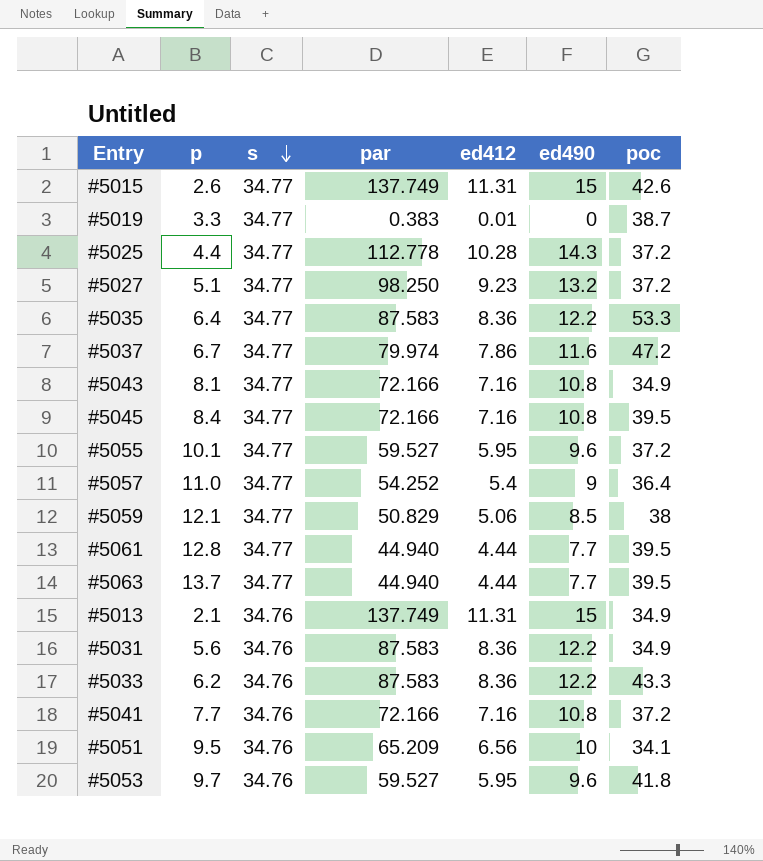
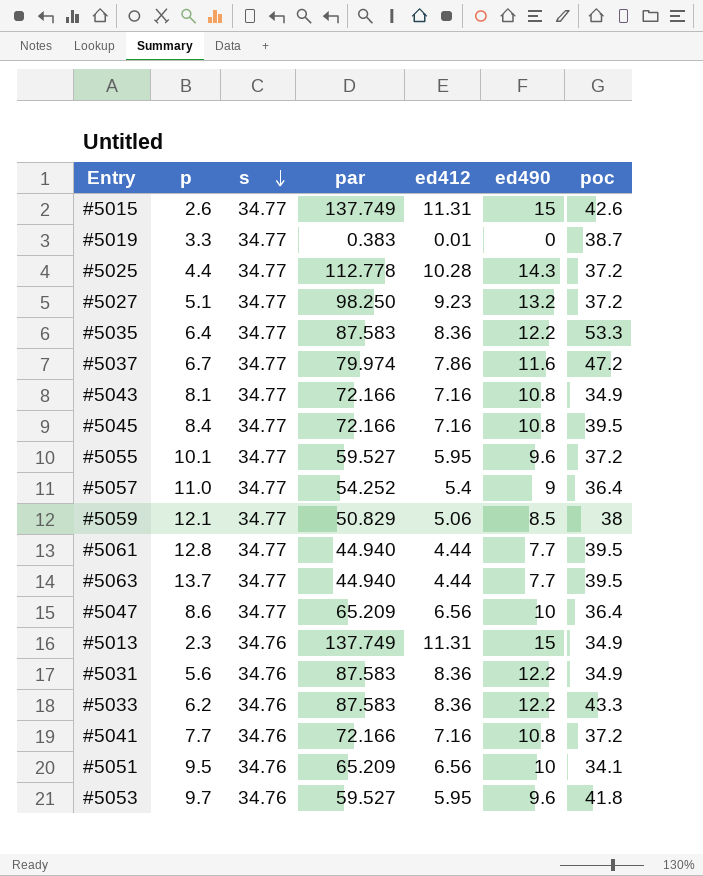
row #5047: none -> 8.6 | 34.77 | 65.209 | 6.56 | 10 | 36.4
#5013 | p: 2.1 -> 2.3

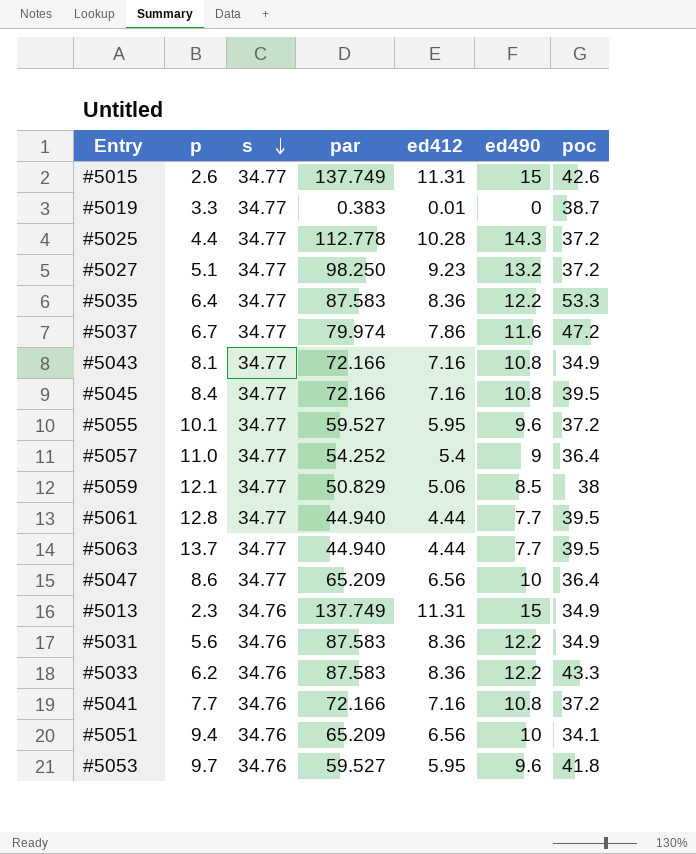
#5051 | p: 9.5 -> 9.4

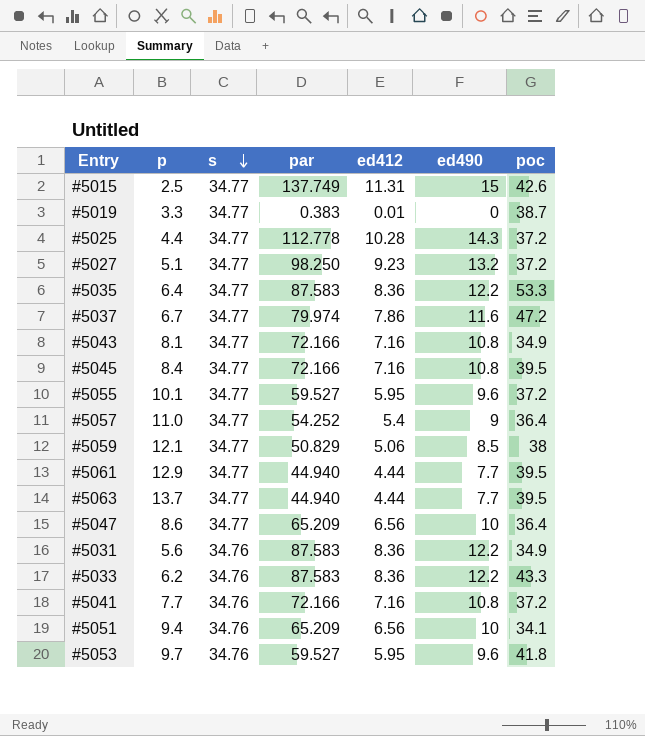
row #5013: 2.3 | 34.76 | 137.749 | 11.31 | 15 | 34.9 -> none
#5015 | p: 2.6 -> 2.5
#5061 | p: 12.8 -> 12.9

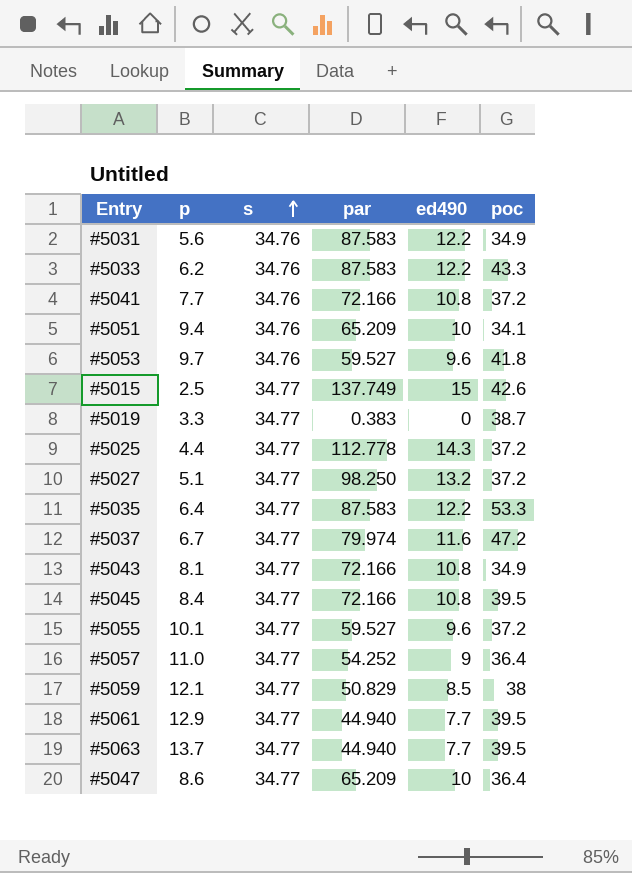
row order: s descending -> s ascending
column ed412 | position: 5 -> none

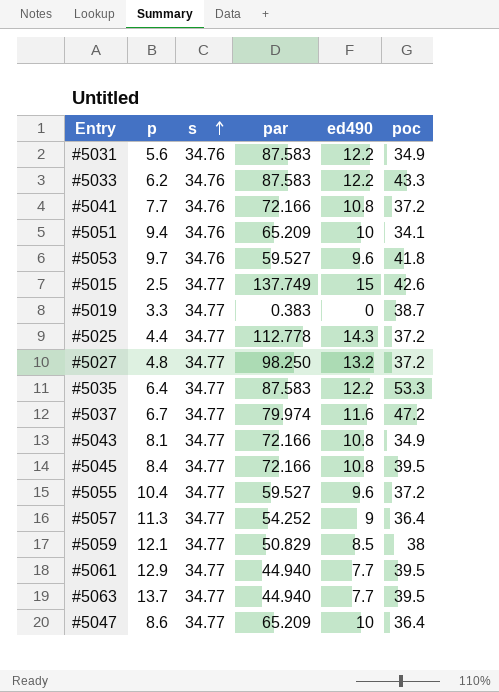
#5027 | p: 5.1 -> 4.8
#5055 | p: 10.1 -> 10.4
#5057 | p: 11.0 -> 11.3

